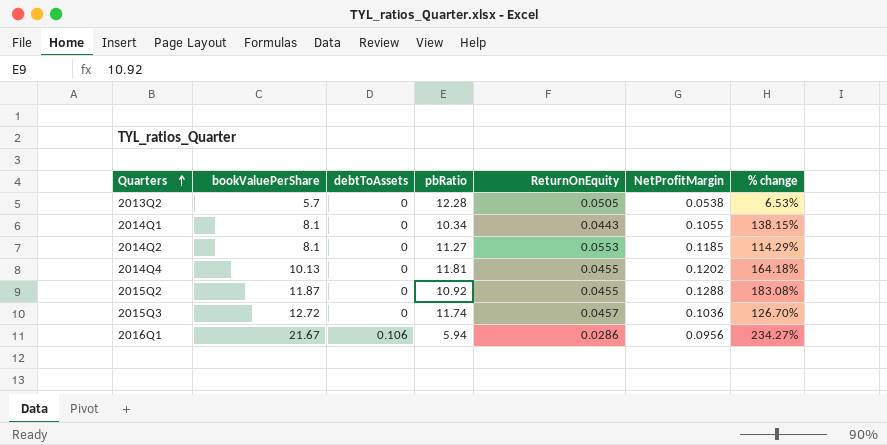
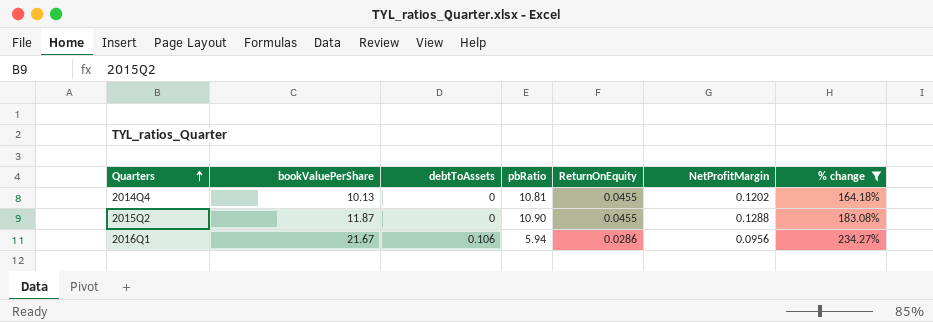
filter: none -> % change >= 164.18%
2014Q4 | pbRatio: 11.81 -> 10.81
2015Q2 | pbRatio: 10.92 -> 10.90

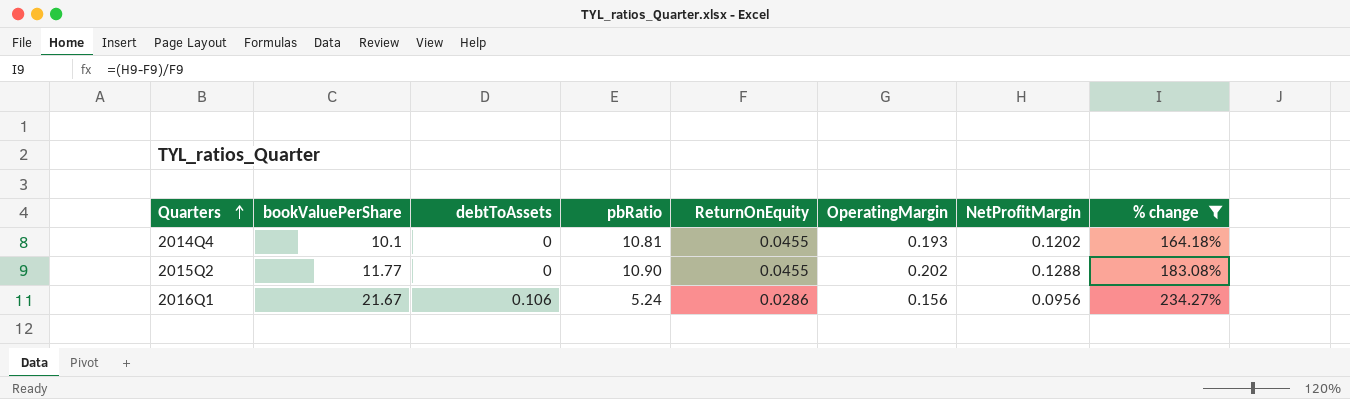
column OperatingMargin | position: none -> 6
2014Q4 | bookValuePerShare: 10.13 -> 10.1
2015Q2 | bookValuePerShare: 11.87 -> 11.77
2016Q1 | pbRatio: 5.94 -> 5.24

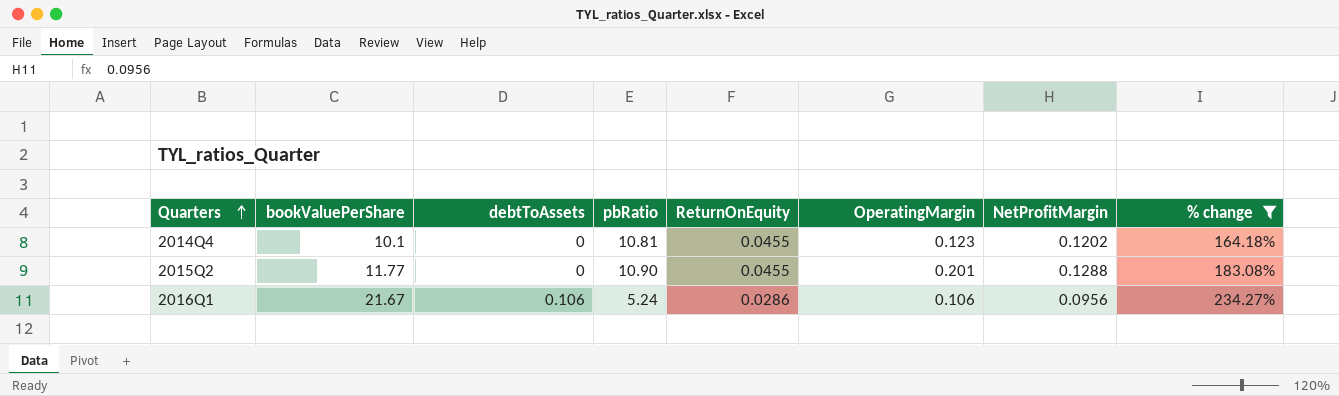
2014Q4 | OperatingMargin: 0.193 -> 0.123
2015Q2 | OperatingMargin: 0.202 -> 0.201
2016Q1 | OperatingMargin: 0.156 -> 0.106

